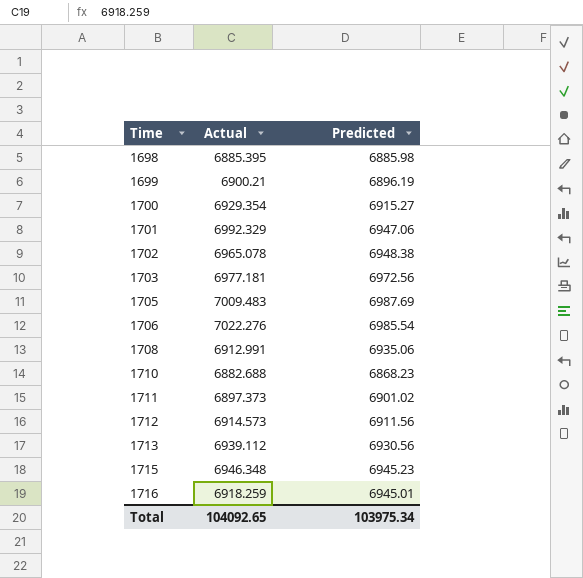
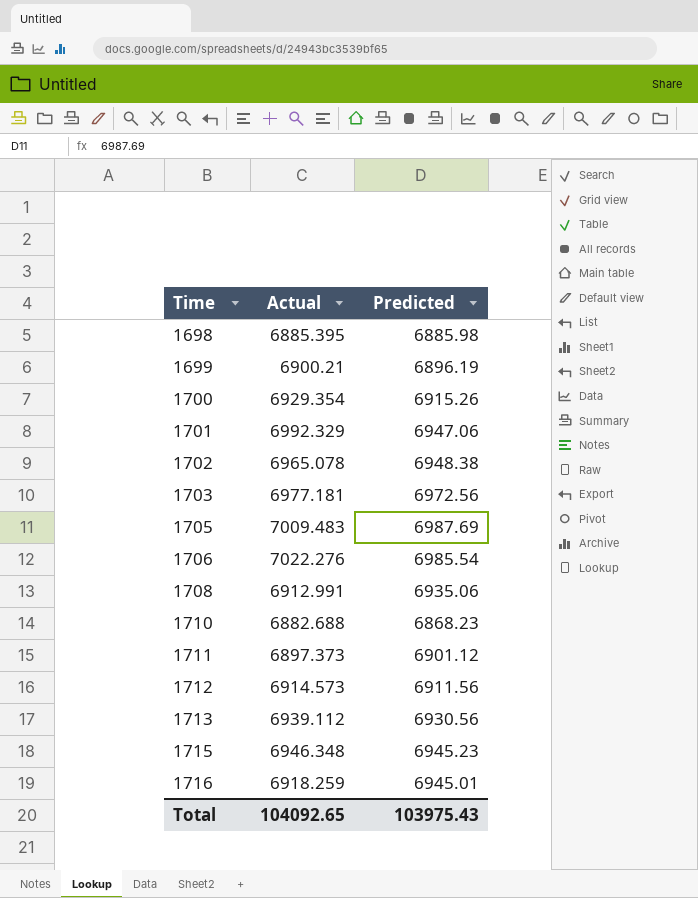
1700 | Predicted: 6915.27 -> 6915.26
1711 | Predicted: 6901.02 -> 6901.12
Total | Predicted: 103975.34 -> 103975.43

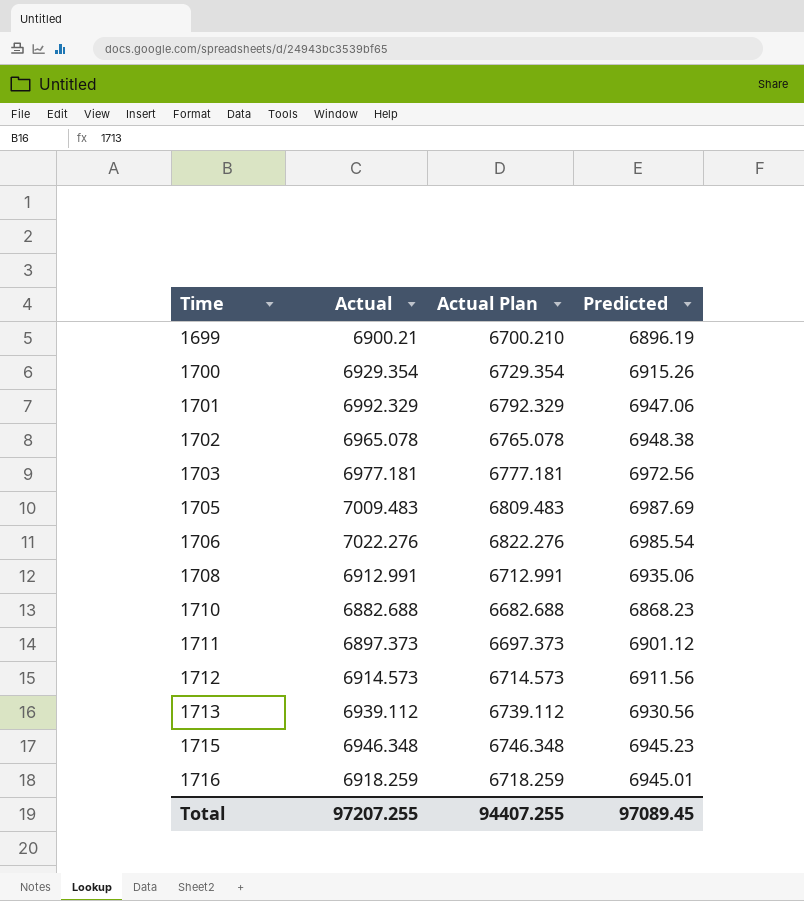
column Actual Plan | formula: none -> [Actual] - 200
row 1698: 6885.395 | 6885.98 -> none
Total | Actual: 104092.65 -> 97207.255
Total | Predicted: 103975.43 -> 97089.45

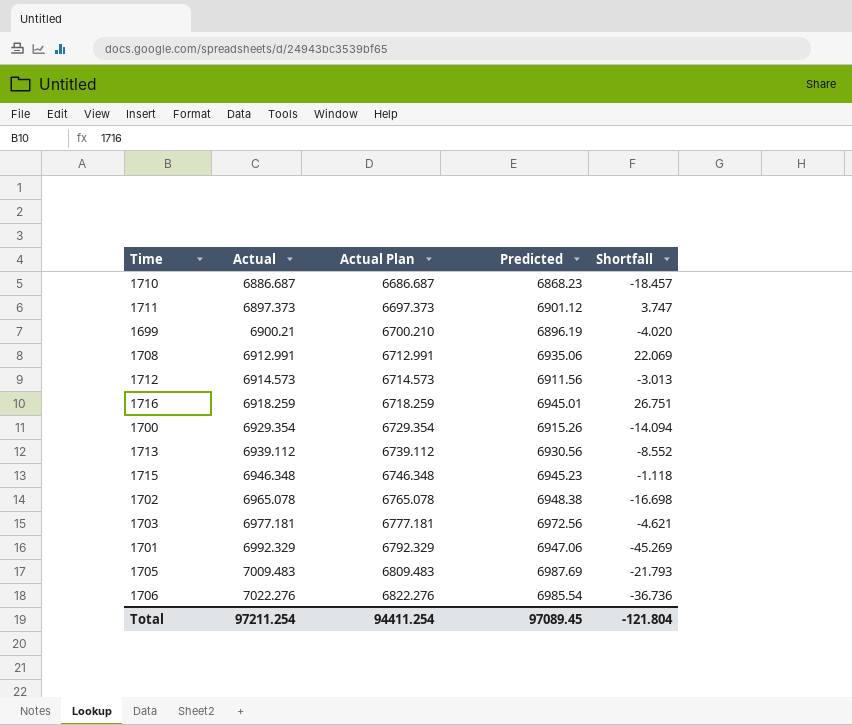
row order: Time ascending -> Actual ascending
column Shortfall | formula: none -> [Predicted] - [Actual]
1710 | Actual: 6882.688 -> 6886.687
1710 | Actual Plan: 6682.688 -> 6686.687
Total | Actual: 97207.255 -> 97211.254
Total | Actual Plan: 94407.255 -> 94411.254

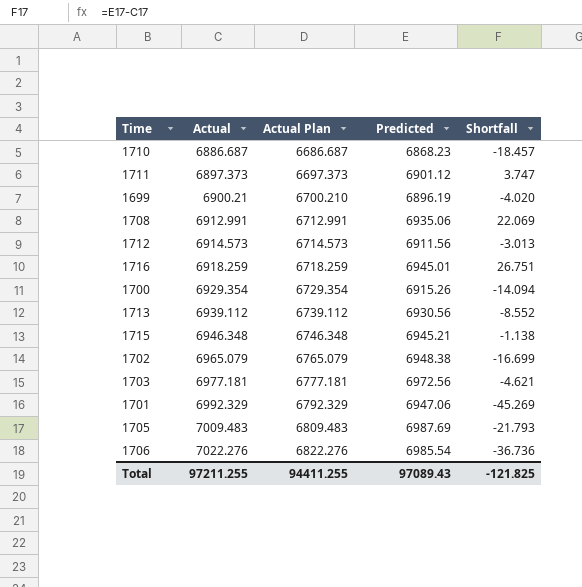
1715 | Predicted: 6945.23 -> 6945.21
1715 | Shortfall: -1.118 -> -1.138
1702 | Actual: 6965.078 -> 6965.079
1702 | Actual Plan: 6765.078 -> 6765.079
1702 | Shortfall: -16.698 -> -16.699
Total | Actual: 97211.254 -> 97211.255
Total | Actual Plan: 94411.254 -> 94411.255
Total | Predicted: 97089.45 -> 97089.43
Total | Shortfall: -121.804 -> -121.825

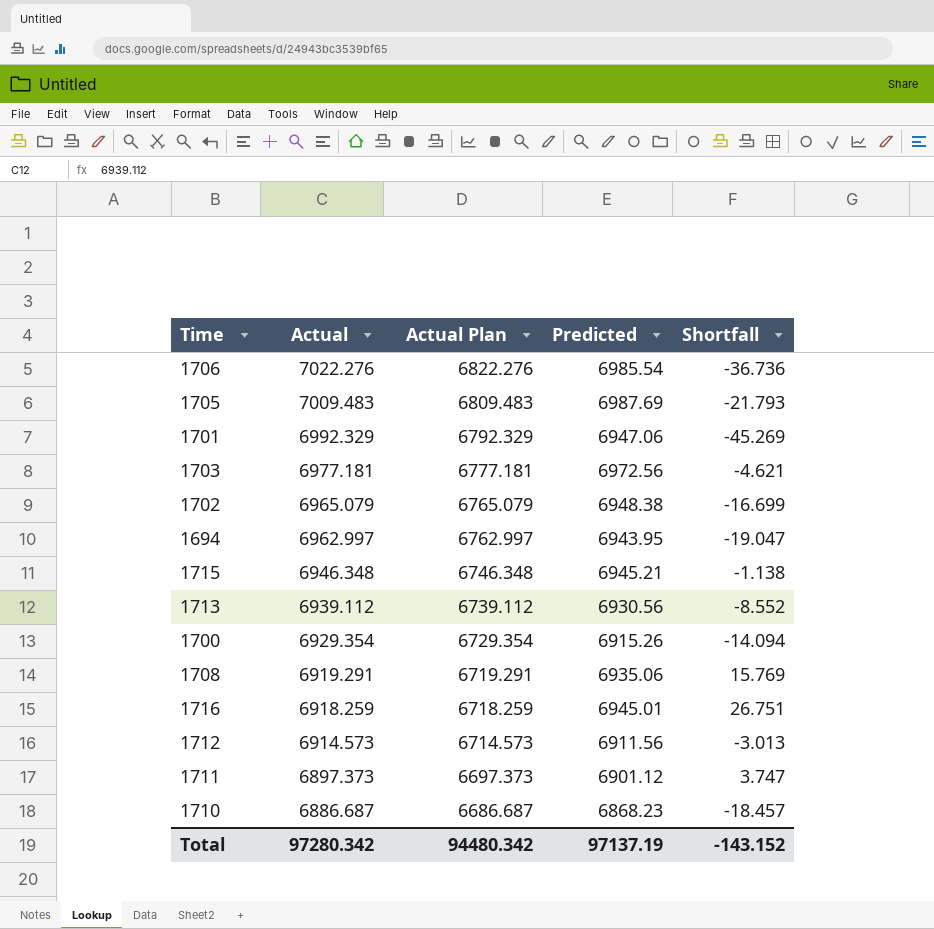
row order: Actual ascending -> Actual descending
row 1699: 6900.21 | 6700.210 | 6896.19 | -4.020 -> none
row 1694: none -> 6962.997 | 6762.997 | 6943.95 | -19.047
1708 | Actual: 6912.991 -> 6919.291
1708 | Actual Plan: 6712.991 -> 6719.291
1708 | Shortfall: 22.069 -> 15.769
Total | Actual: 97211.255 -> 97280.342
Total | Actual Plan: 94411.255 -> 94480.342
Total | Predicted: 97089.43 -> 97137.19
Total | Shortfall: -121.825 -> -143.152

